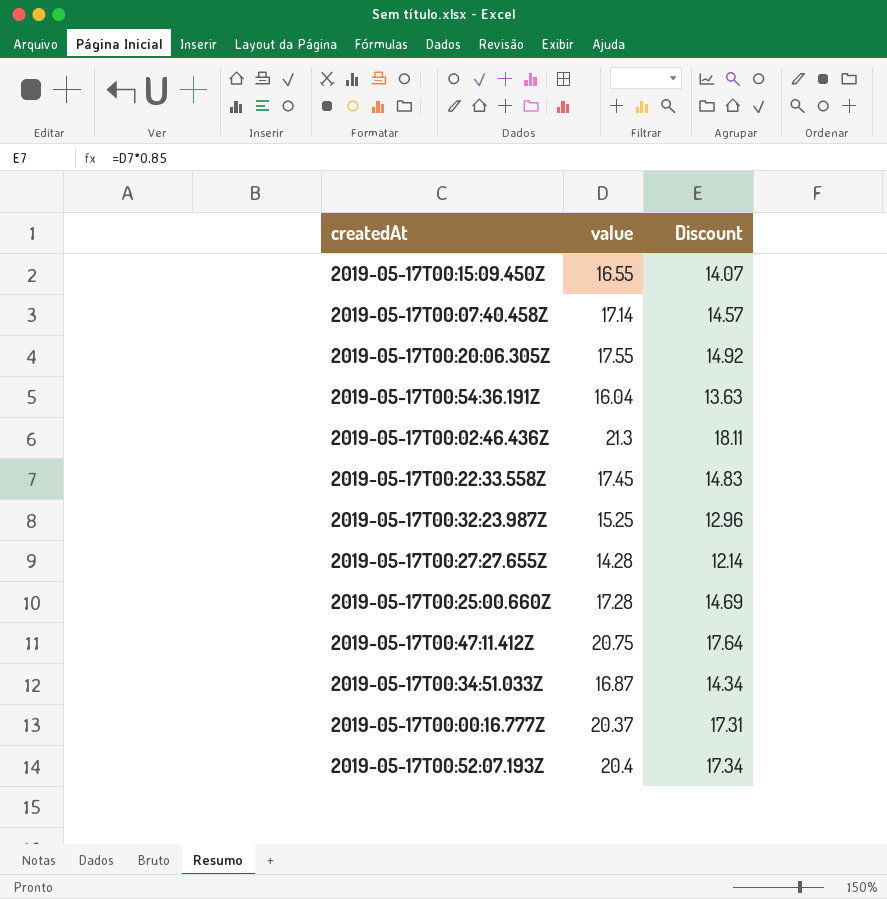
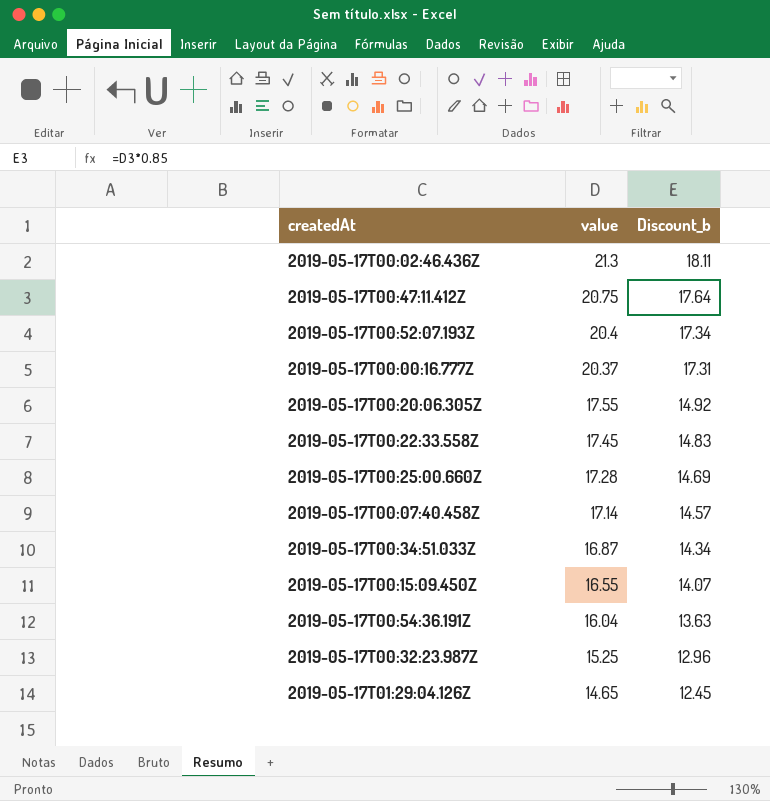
row order: none -> value descending
column name: Discount -> Discount_b
row 2019-05-17T00:27:27.655Z: 14.28 | 12.14 -> none
row 2019-05-17T01:29:04.126Z: none -> 14.65 | 12.45

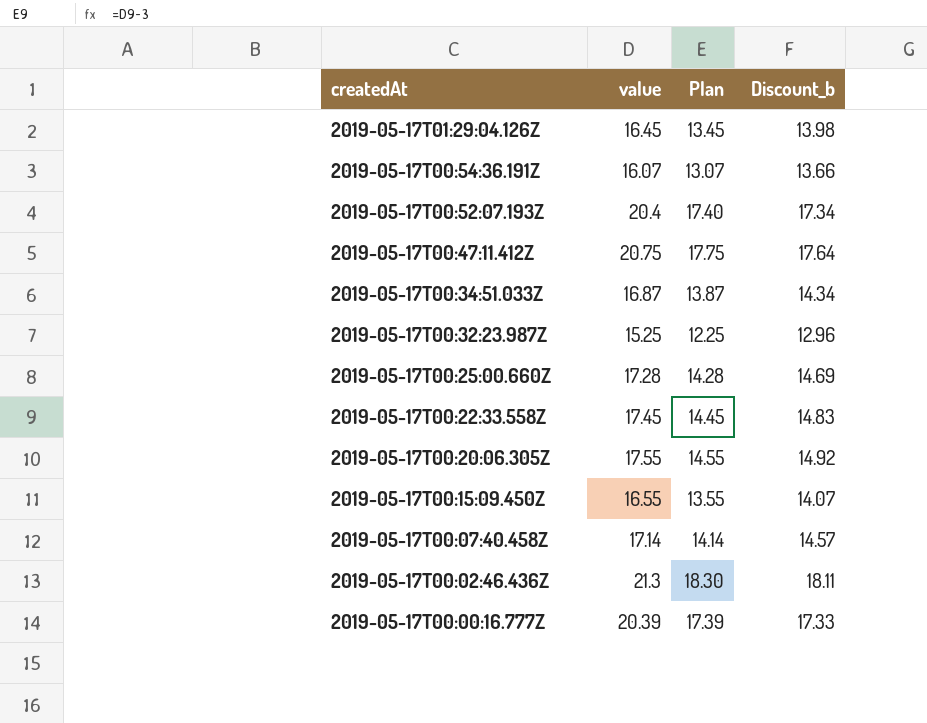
row order: value descending -> createdAt descending
column Plan | formula: none -> [value] - 3
2019-05-17T01:29:04.126Z | value: 14.65 -> 16.45
2019-05-17T01:29:04.126Z | Discount_b: 12.45 -> 13.98
2019-05-17T00:54:36.191Z | value: 16.04 -> 16.07
2019-05-17T00:54:36.191Z | Discount_b: 13.63 -> 13.66
2019-05-17T00:00:16.777Z | value: 20.37 -> 20.39
2019-05-17T00:00:16.777Z | Discount_b: 17.31 -> 17.33

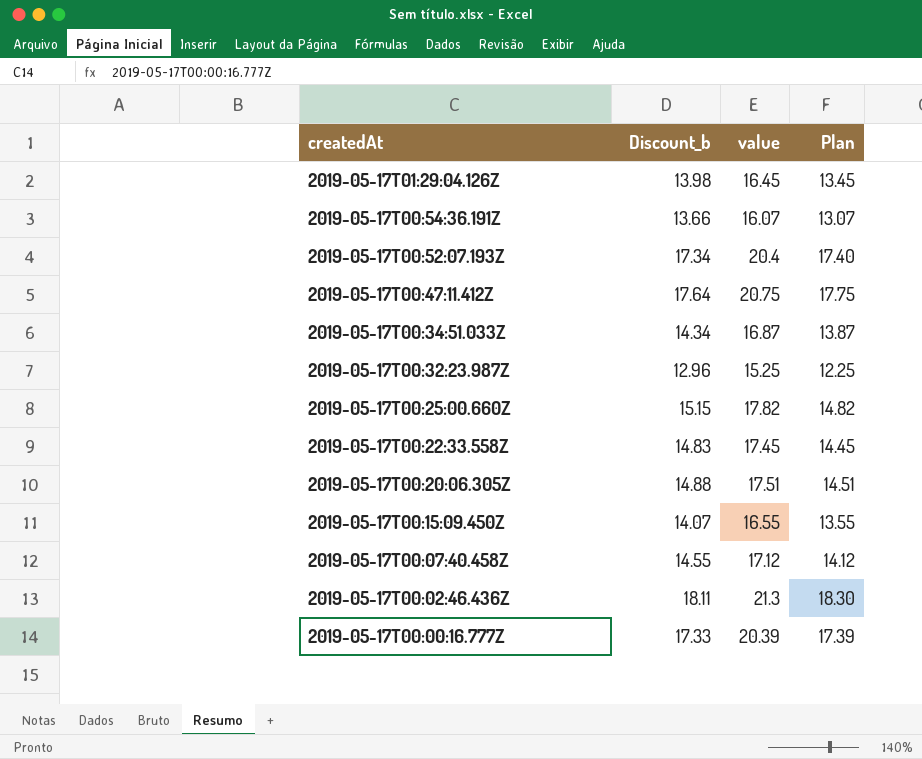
column Discount_b | position: 4 -> 2
2019-05-17T00:25:00.660Z | Discount_b: 14.69 -> 15.15
2019-05-17T00:25:00.660Z | value: 17.28 -> 17.82
2019-05-17T00:25:00.660Z | Plan: 14.28 -> 14.82
2019-05-17T00:20:06.305Z | Discount_b: 14.92 -> 14.88
2019-05-17T00:20:06.305Z | value: 17.55 -> 17.51
2019-05-17T00:20:06.305Z | Plan: 14.55 -> 14.51
2019-05-17T00:07:40.458Z | Discount_b: 14.57 -> 14.55
2019-05-17T00:07:40.458Z | value: 17.14 -> 17.12
2019-05-17T00:07:40.458Z | Plan: 14.14 -> 14.12

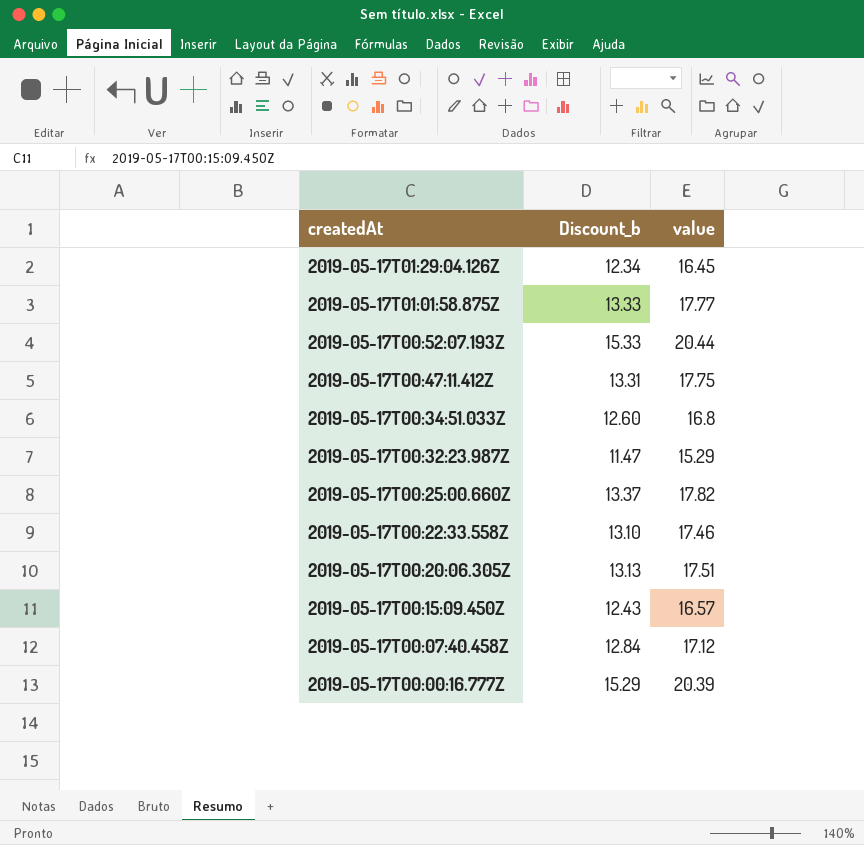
column Plan | formula: [value] - 3 -> none
column Discount_b | formula: [value] * 0.85 -> [value] * 0.75
row 2019-05-17T00:54:36.191Z: 13.66 | 16.07 | 13.07 -> none
row 2019-05-17T00:02:46.436Z: 18.11 | 21.3 | 18.30 -> none
row 2019-05-17T01:01:58.875Z: none -> 13.33 | 17.77
2019-05-17T00:52:07.193Z | value: 20.4 -> 20.44
2019-05-17T00:47:11.412Z | value: 20.75 -> 17.75
2019-05-17T00:34:51.033Z | value: 16.87 -> 16.8
2019-05-17T00:32:23.987Z | value: 15.25 -> 15.29
2019-05-17T00:22:33.558Z | value: 17.45 -> 17.46
2019-05-17T00:15:09.450Z | value: 16.55 -> 16.57

